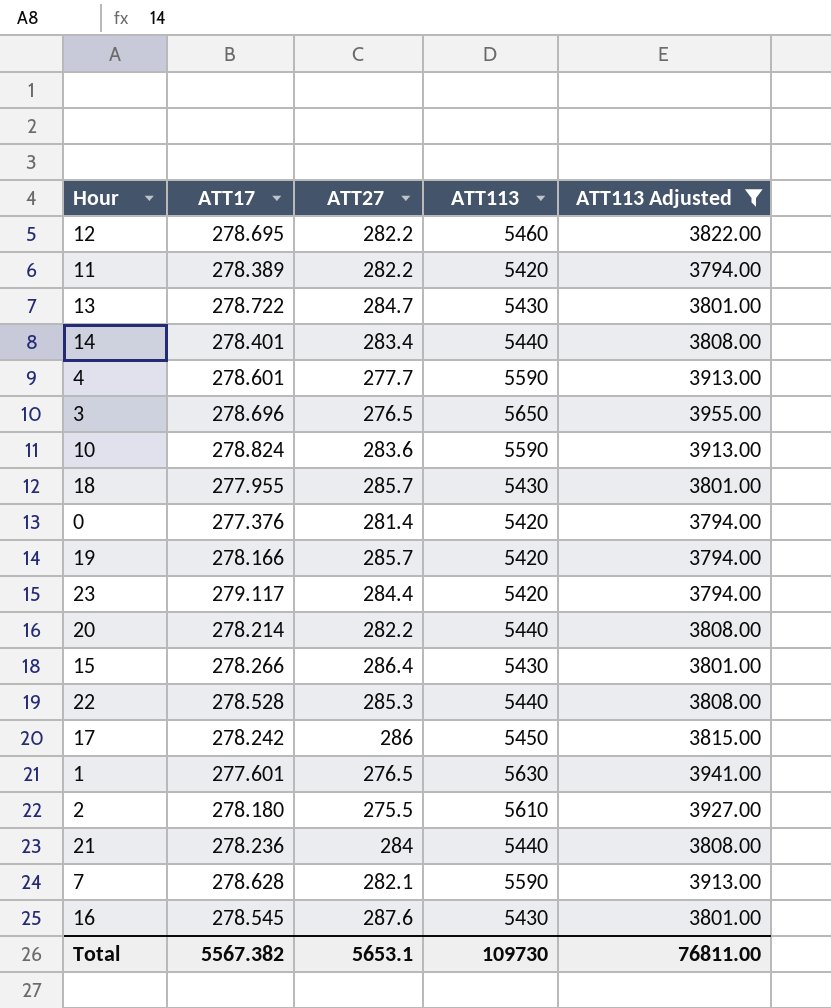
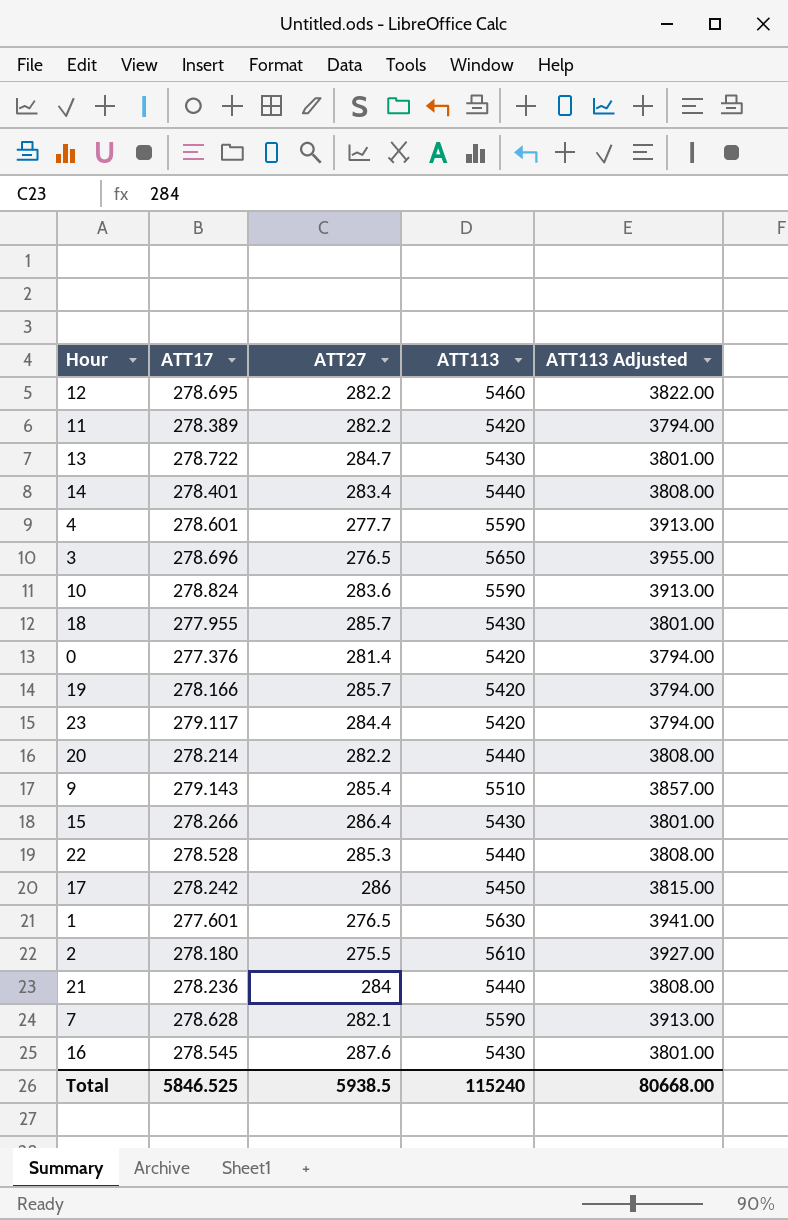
filter: ATT113 Adjusted != 3857.00 -> none
Total | ATT17: 5567.382 -> 5846.525
Total | ATT27: 5653.1 -> 5938.5
Total | ATT113: 109730 -> 115240
Total | ATT113 Adjusted: 76811.00 -> 80668.00

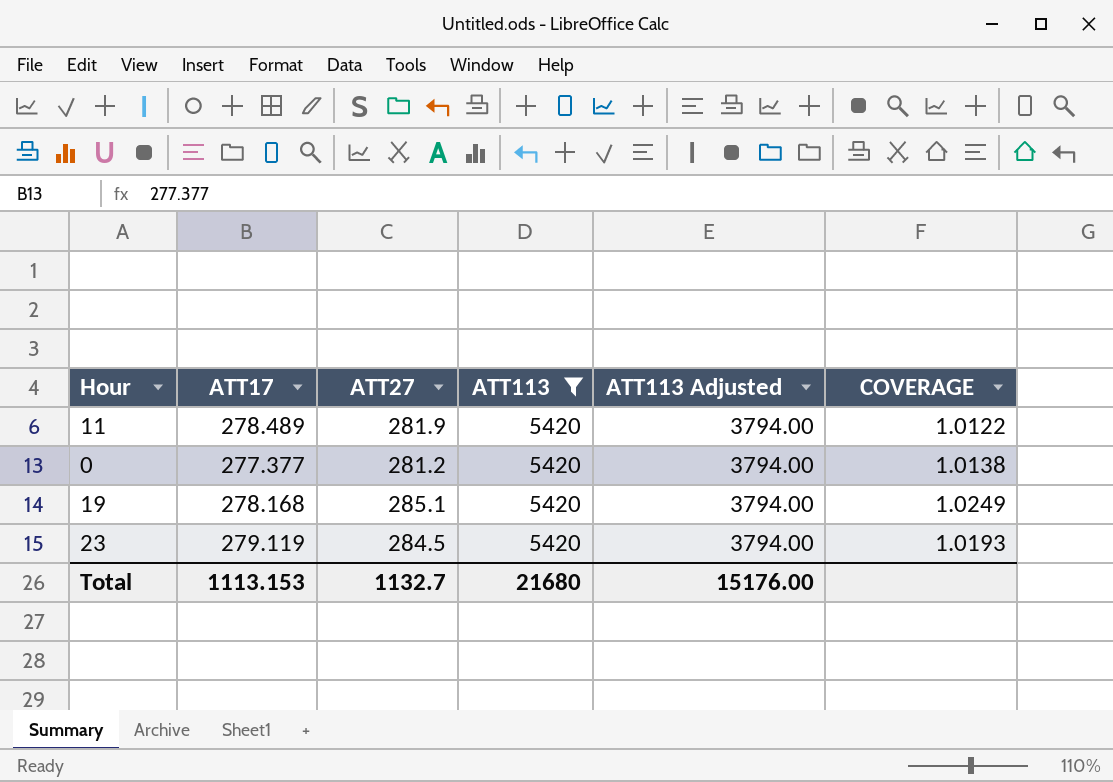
filter: none -> ATT113 = 5420
column COVERAGE | formula: none -> [ATT27] / [ATT17]
11 | ATT17: 278.389 -> 278.489
11 | ATT27: 282.2 -> 281.9
0 | ATT17: 277.376 -> 277.377
0 | ATT27: 281.4 -> 281.2
19 | ATT17: 278.166 -> 278.168
19 | ATT27: 285.7 -> 285.1
23 | ATT17: 279.117 -> 279.119
23 | ATT27: 284.4 -> 284.5
Total | ATT17: 5846.525 -> 1113.153
Total | ATT27: 5938.5 -> 1132.7
Total | ATT113: 115240 -> 21680
Total | ATT113 Adjusted: 80668.00 -> 15176.00

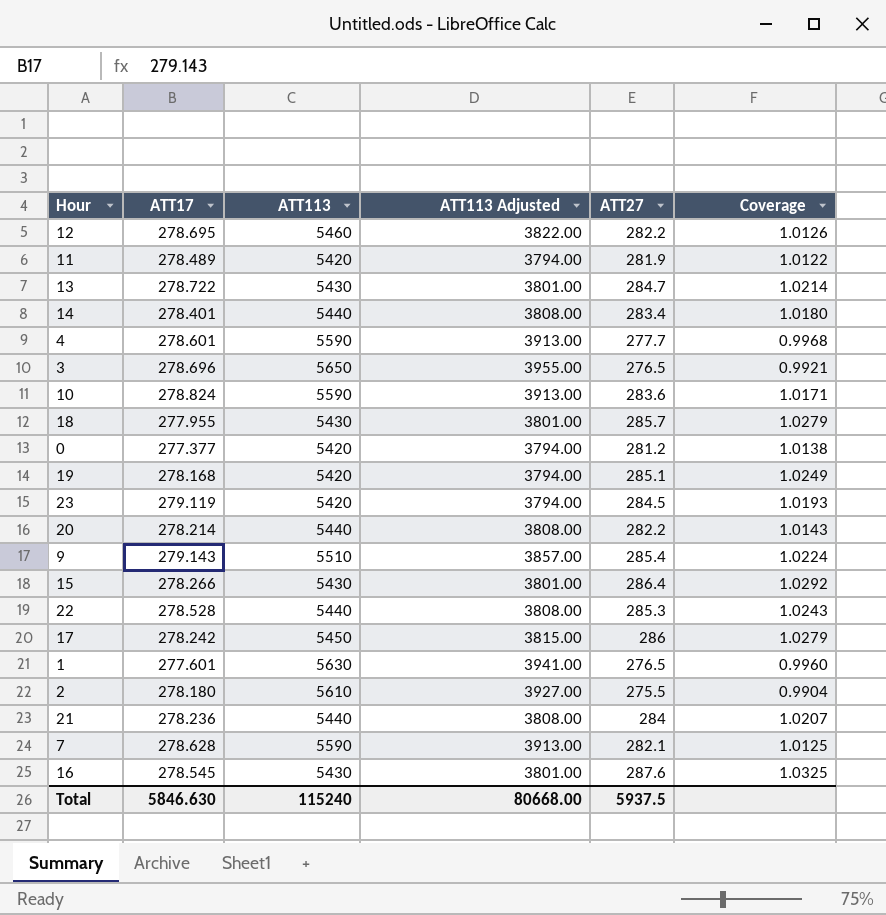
filter: ATT113 = 5420 -> none
column ATT27 | position: 3 -> 5
column name: COVERAGE -> Coverage
Total | ATT17: 1113.153 -> 5846.630
Total | ATT113: 21680 -> 115240
Total | ATT113 Adjusted: 15176.00 -> 80668.00
Total | ATT27: 1132.7 -> 5937.5

